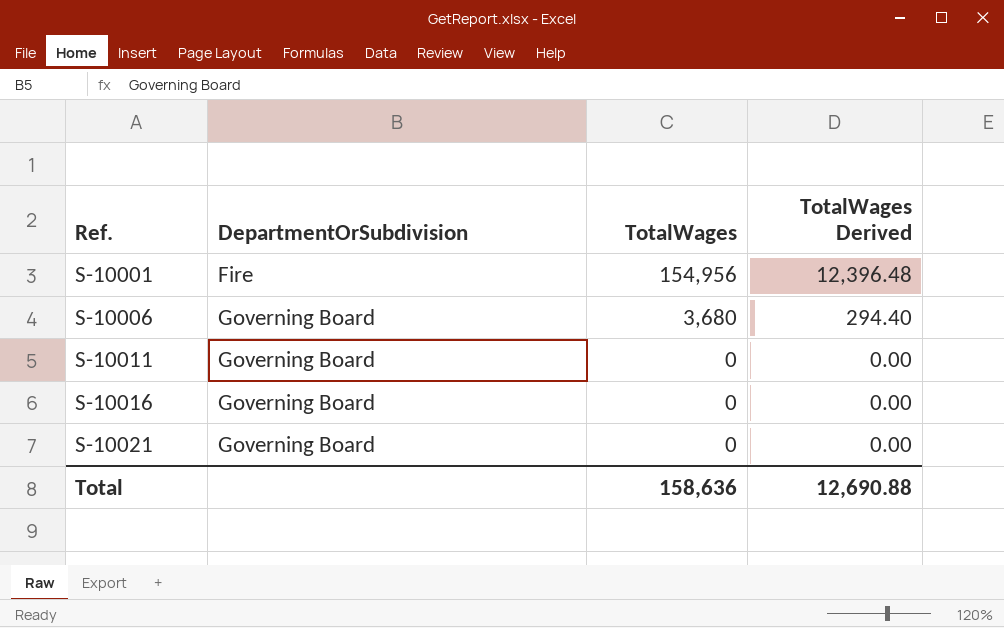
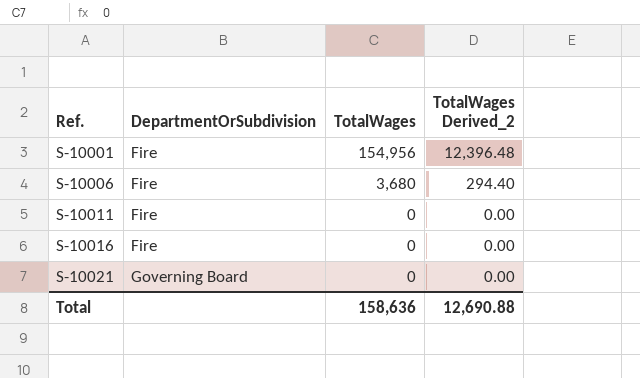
column name: TotalWages Derived -> TotalWages Derived_2
S-10006 | DepartmentOrSubdivision: Governing Board -> Fire
S-10011 | DepartmentOrSubdivision: Governing Board -> Fire
S-10016 | DepartmentOrSubdivision: Governing Board -> Fire

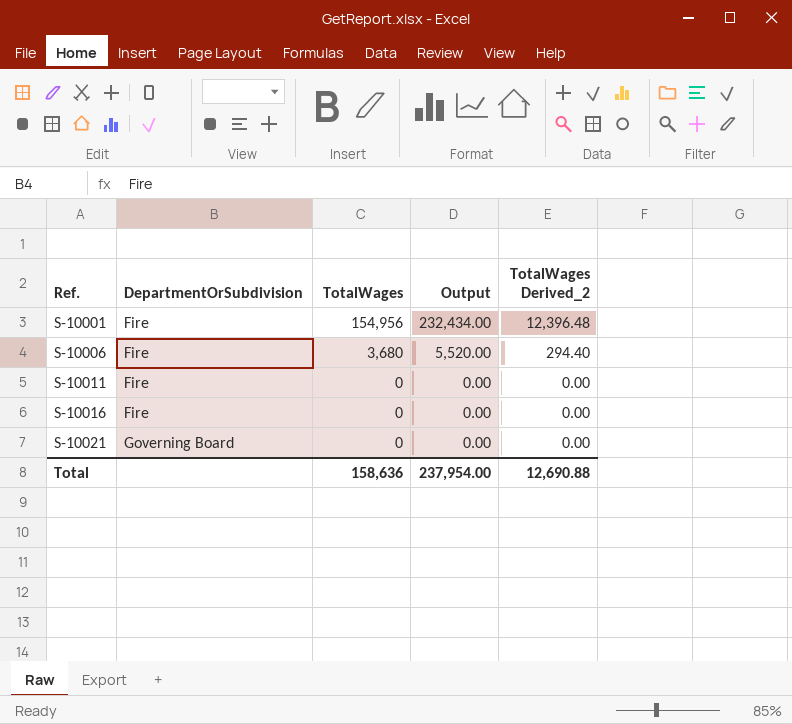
column Output | formula: none -> [TotalWages] * 1.5

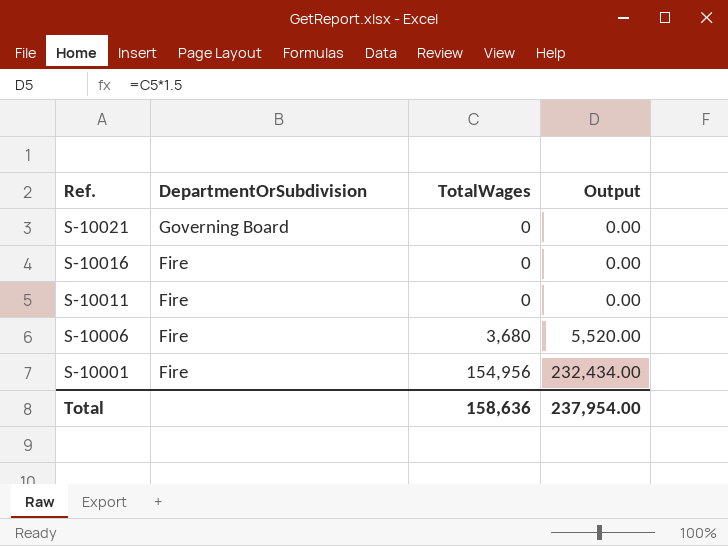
row order: Ref. ascending -> Ref. descending
column TotalWages Derived_2 | formula: [TotalWages] * 0.08 -> none

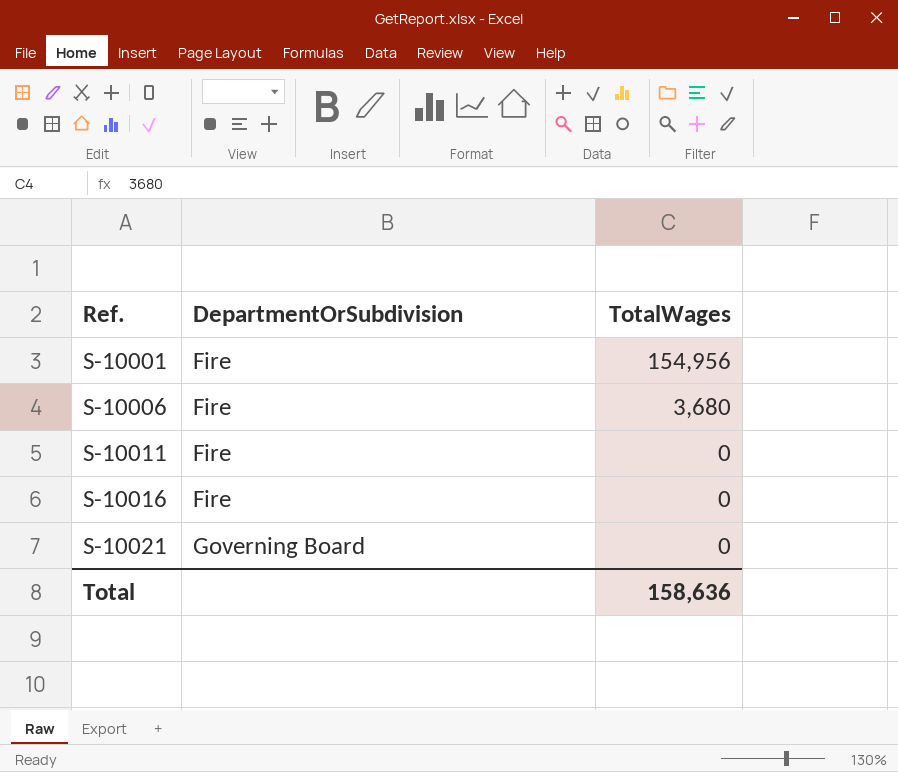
row order: Ref. descending -> Ref. ascending
column Output | formula: [TotalWages] * 1.5 -> none

